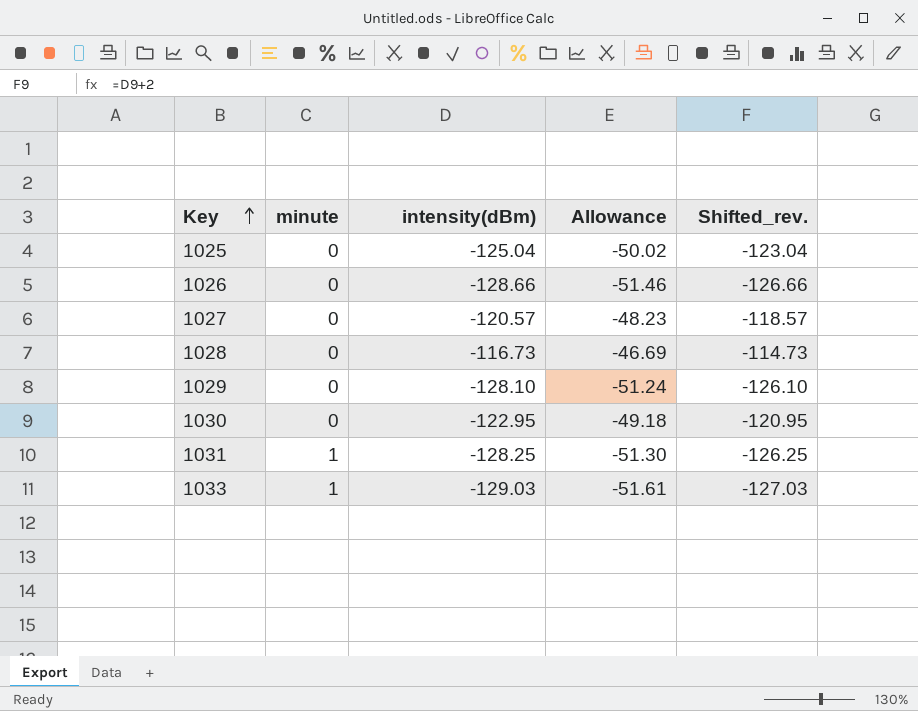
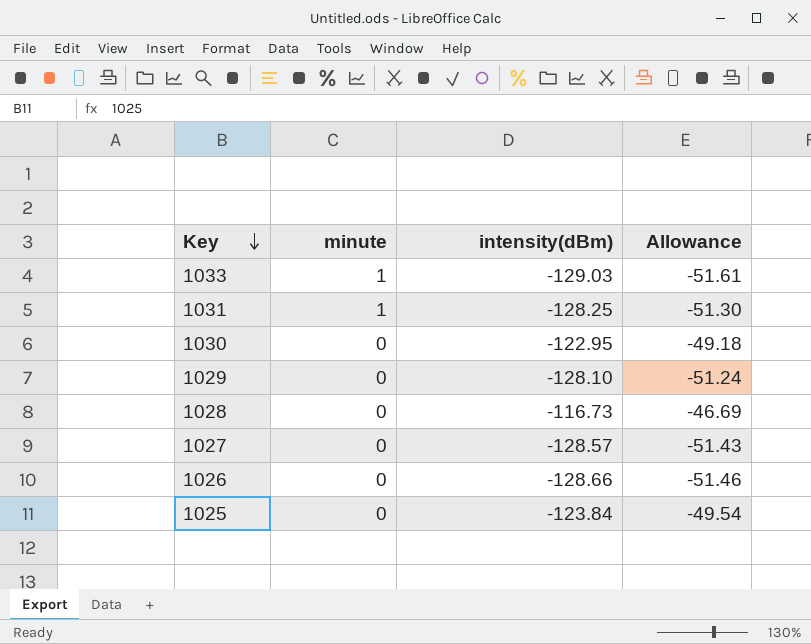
row order: Key ascending -> Key descending
column Shifted_rev. | formula: [intensity(dBm)] + 2 -> none
1027 | intensity(dBm): -120.57 -> -128.57
1027 | Allowance: -48.23 -> -51.43
1025 | intensity(dBm): -125.04 -> -123.84
1025 | Allowance: -50.02 -> -49.54

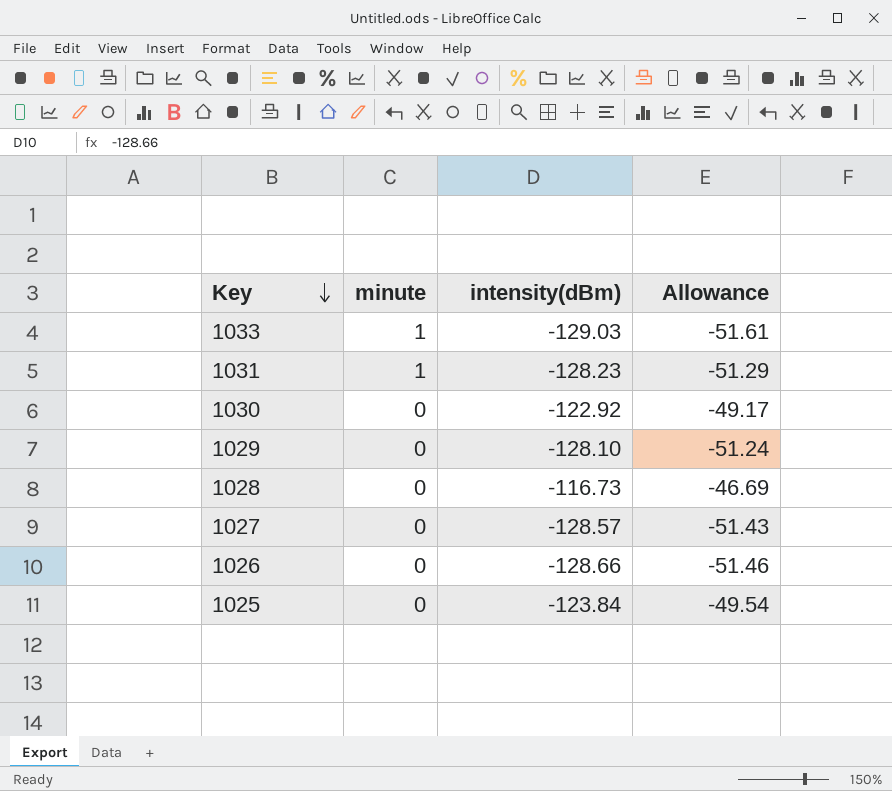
1031 | intensity(dBm): -128.25 -> -128.23
1031 | Allowance: -51.30 -> -51.29
1030 | intensity(dBm): -122.95 -> -122.92
1030 | Allowance: -49.18 -> -49.17

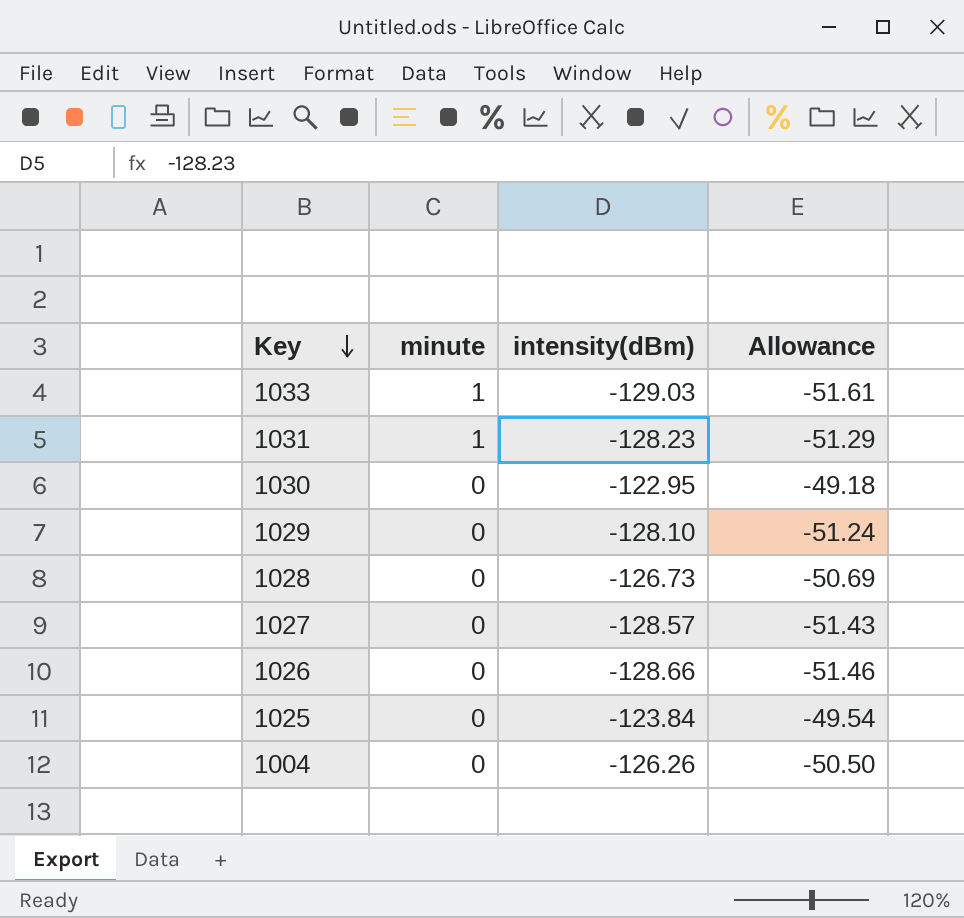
1030 | intensity(dBm): -122.92 -> -122.95
1030 | Allowance: -49.17 -> -49.18
1028 | intensity(dBm): -116.73 -> -126.73
1028 | Allowance: -46.69 -> -50.69
row 1004: none -> 0 | -126.26 | -50.50

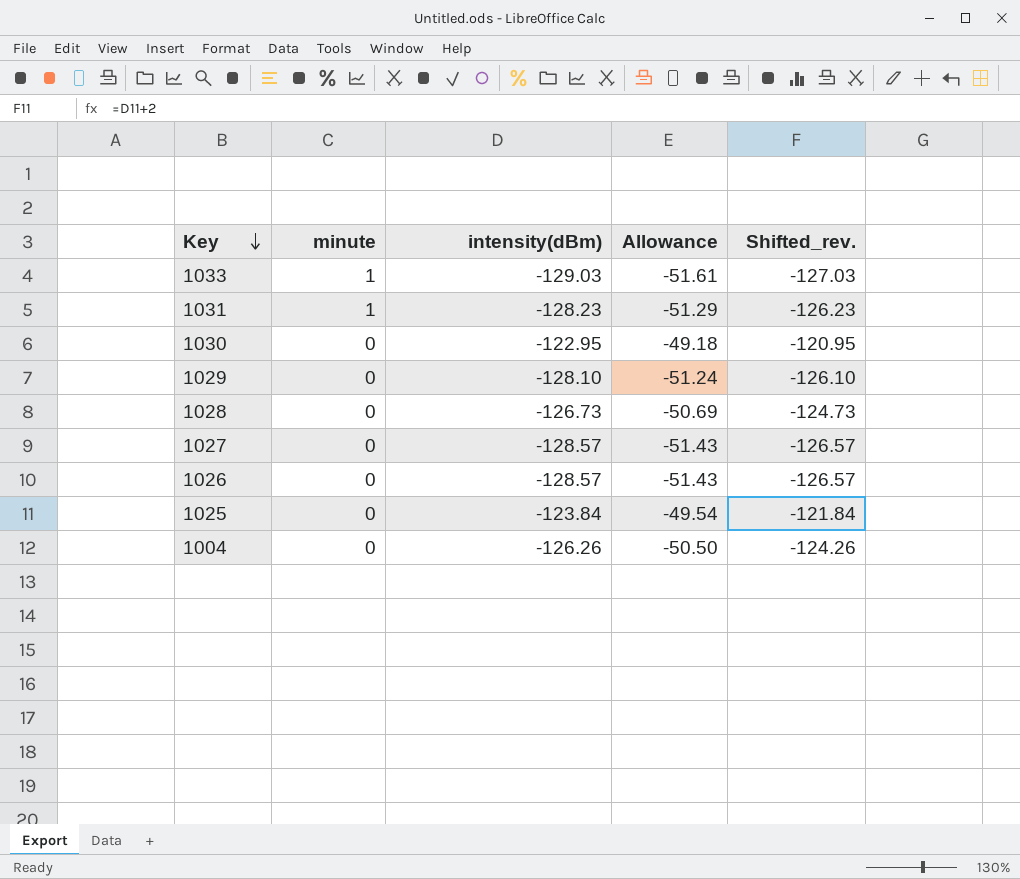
column Shifted_rev. | formula: none -> [intensity(dBm)] + 2
1026 | intensity(dBm): -128.66 -> -128.57
1026 | Allowance: -51.46 -> -51.43

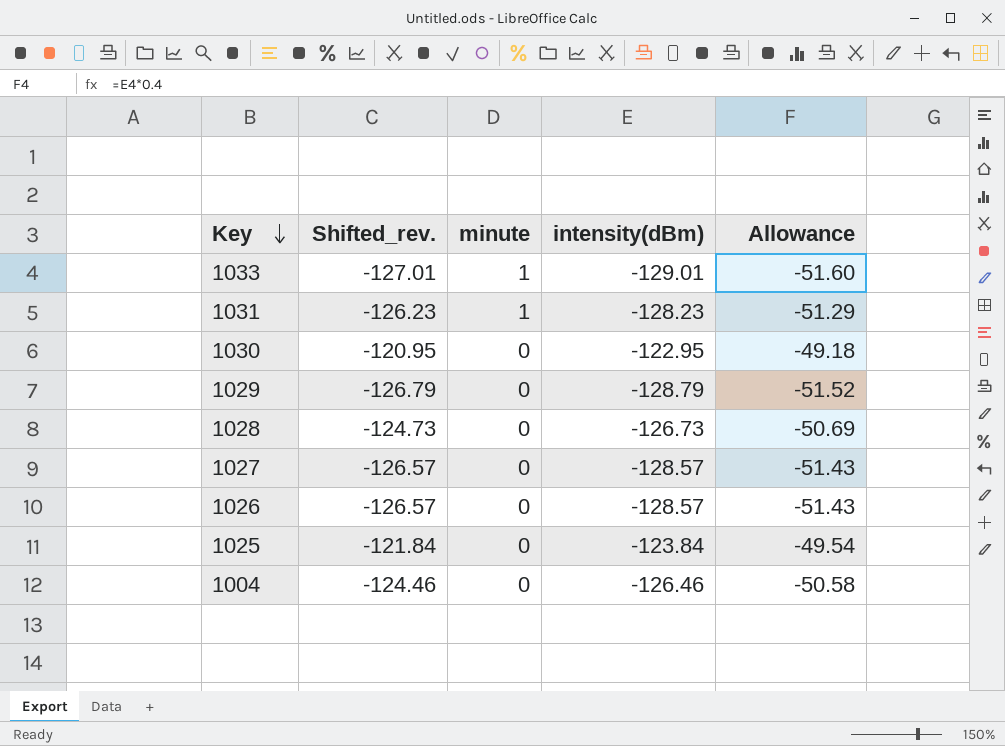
column Shifted_rev. | position: 5 -> 2
1033 | Shifted_rev.: -127.03 -> -127.01
1033 | intensity(dBm): -129.03 -> -129.01
1033 | Allowance: -51.61 -> -51.60
1029 | Shifted_rev.: -126.10 -> -126.79
1029 | intensity(dBm): -128.10 -> -128.79
1029 | Allowance: -51.24 -> -51.52
1004 | Shifted_rev.: -124.26 -> -124.46
1004 | intensity(dBm): -126.26 -> -126.46
1004 | Allowance: -50.50 -> -50.58

